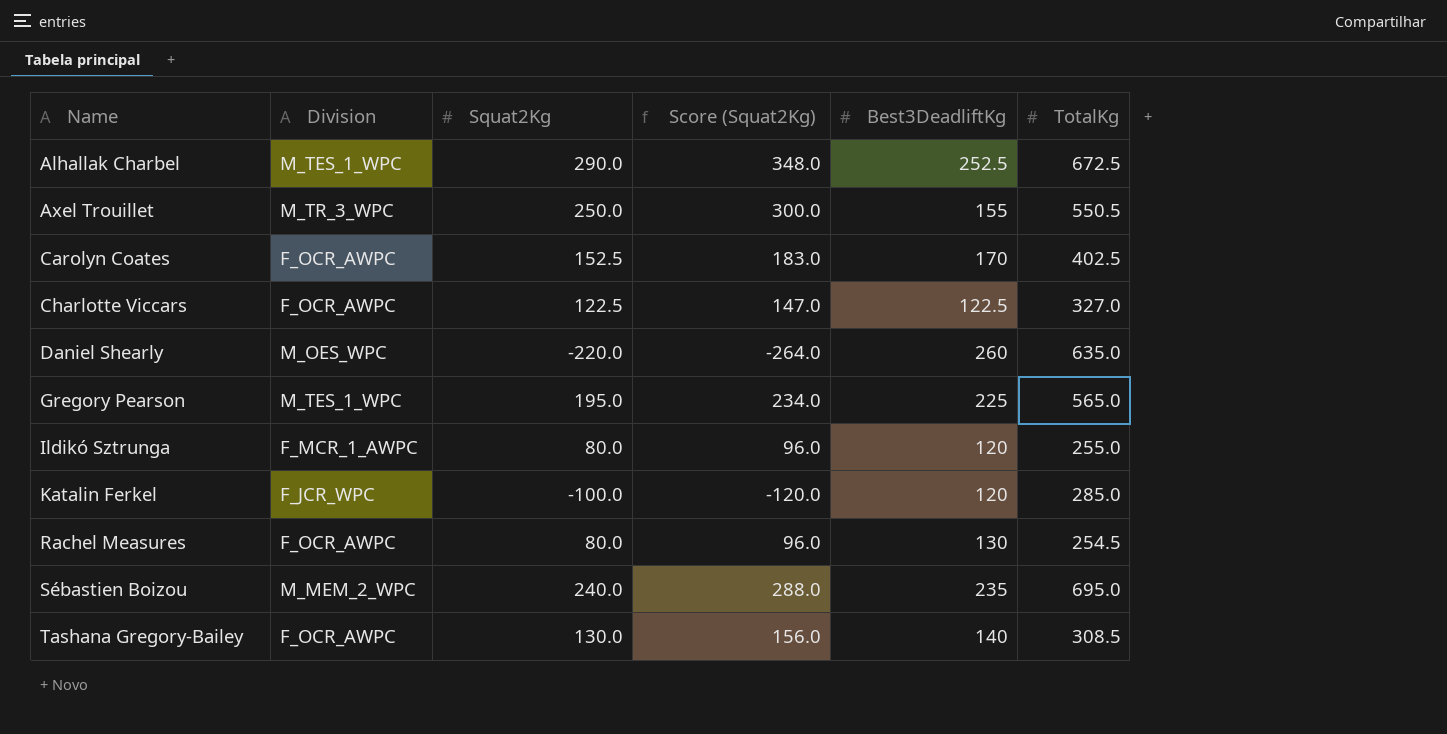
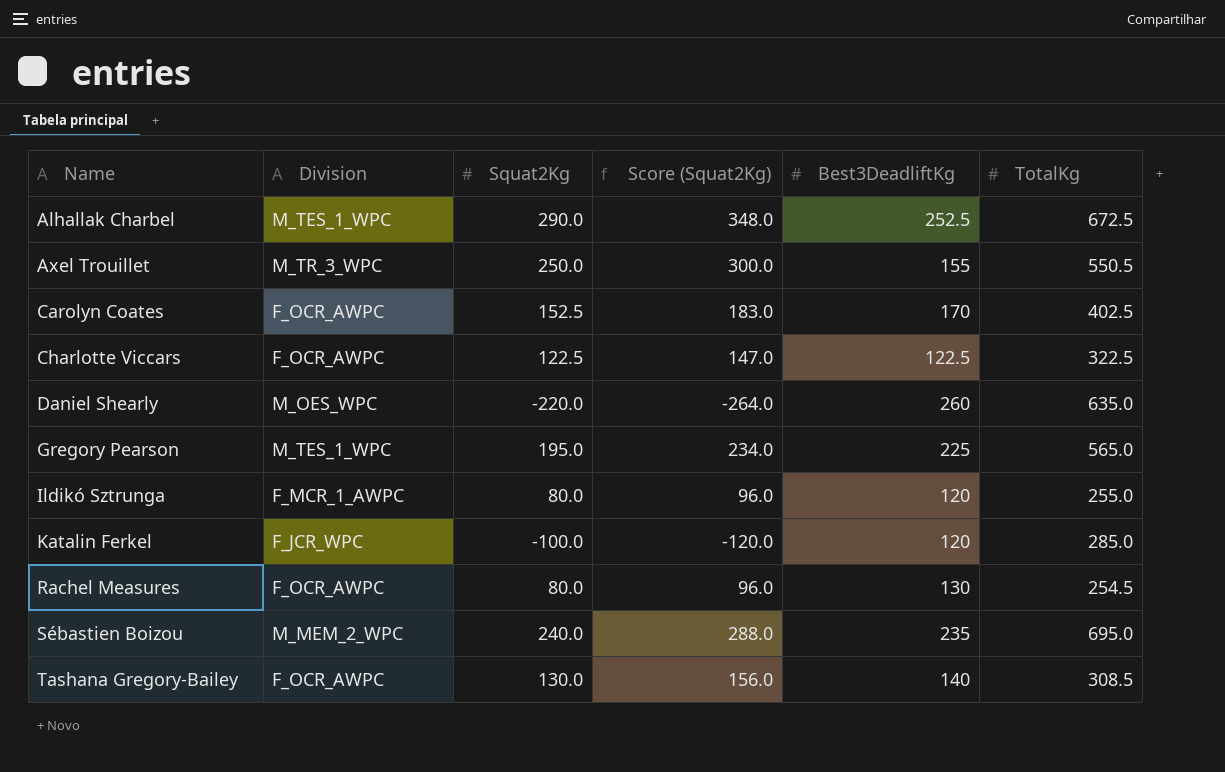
Charlotte Viccars | TotalKg: 327.0 -> 322.5

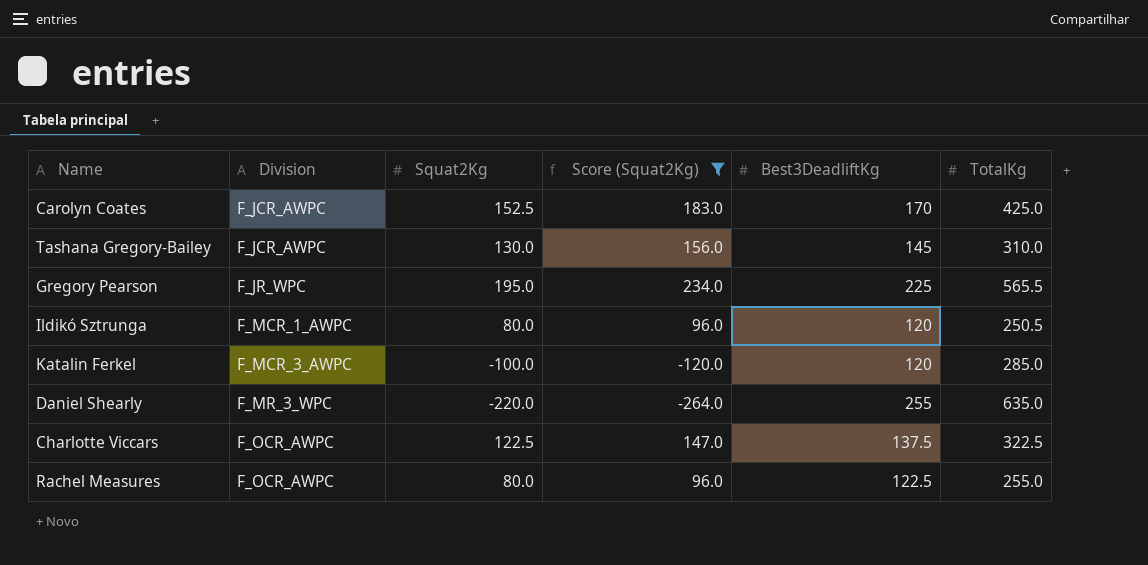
filter: none -> Score (Squat2Kg) <= 234.0
row order: Name ascending -> Division ascending
Carolyn Coates | Division: F_OCR_AWPC -> F_JCR_AWPC
Carolyn Coates | TotalKg: 402.5 -> 425.0
Tashana Gregory-Bailey | Division: F_OCR_AWPC -> F_JCR_AWPC
Tashana Gregory-Bailey | Best3DeadliftKg: 140 -> 145
Tashana Gregory-Bailey | TotalKg: 308.5 -> 310.0
Gregory Pearson | Division: M_TES_1_WPC -> F_JR_WPC
Gregory Pearson | TotalKg: 565.0 -> 565.5
Ildikó Sztrunga | TotalKg: 255.0 -> 250.5
Katalin Ferkel | Division: F_JCR_WPC -> F_MCR_3_AWPC
Daniel Shearly | Division: M_OES_WPC -> F_MR_3_WPC
Daniel Shearly | Best3DeadliftKg: 260 -> 255
Charlotte Viccars | Best3DeadliftKg: 122.5 -> 137.5
Rachel Measures | Best3DeadliftKg: 130 -> 122.5
Rachel Measures | TotalKg: 254.5 -> 255.0

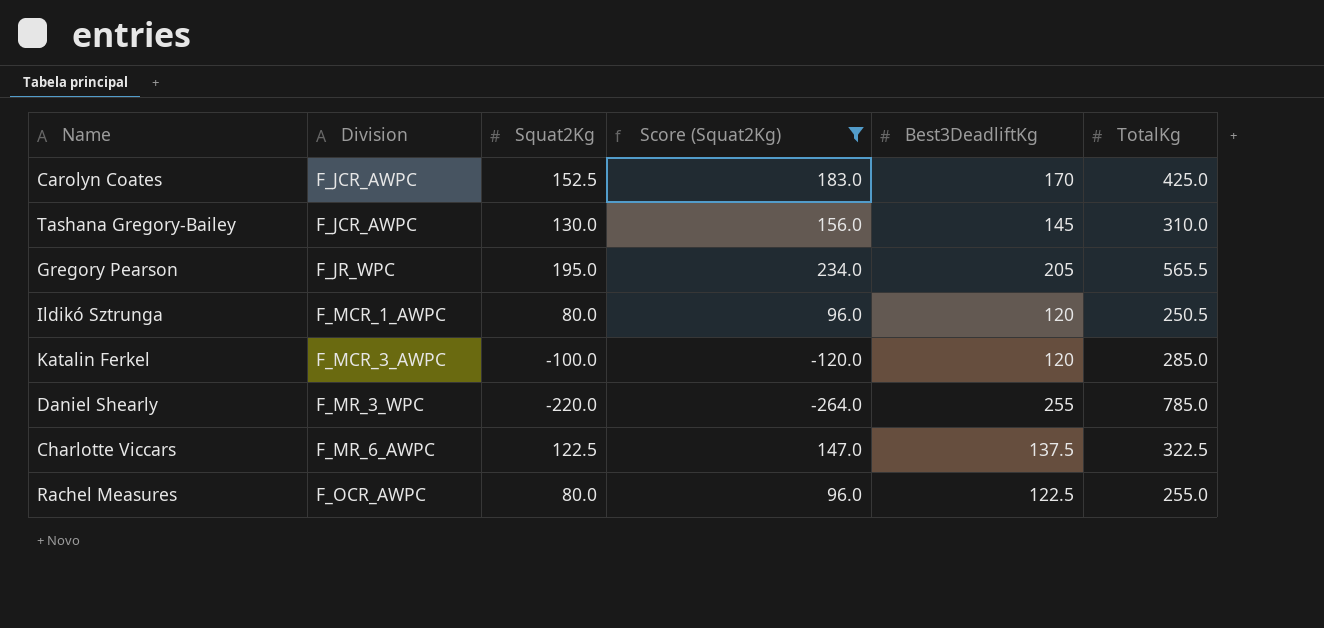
Gregory Pearson | Best3DeadliftKg: 225 -> 205
Daniel Shearly | TotalKg: 635.0 -> 785.0
Charlotte Viccars | Division: F_OCR_AWPC -> F_MR_6_AWPC

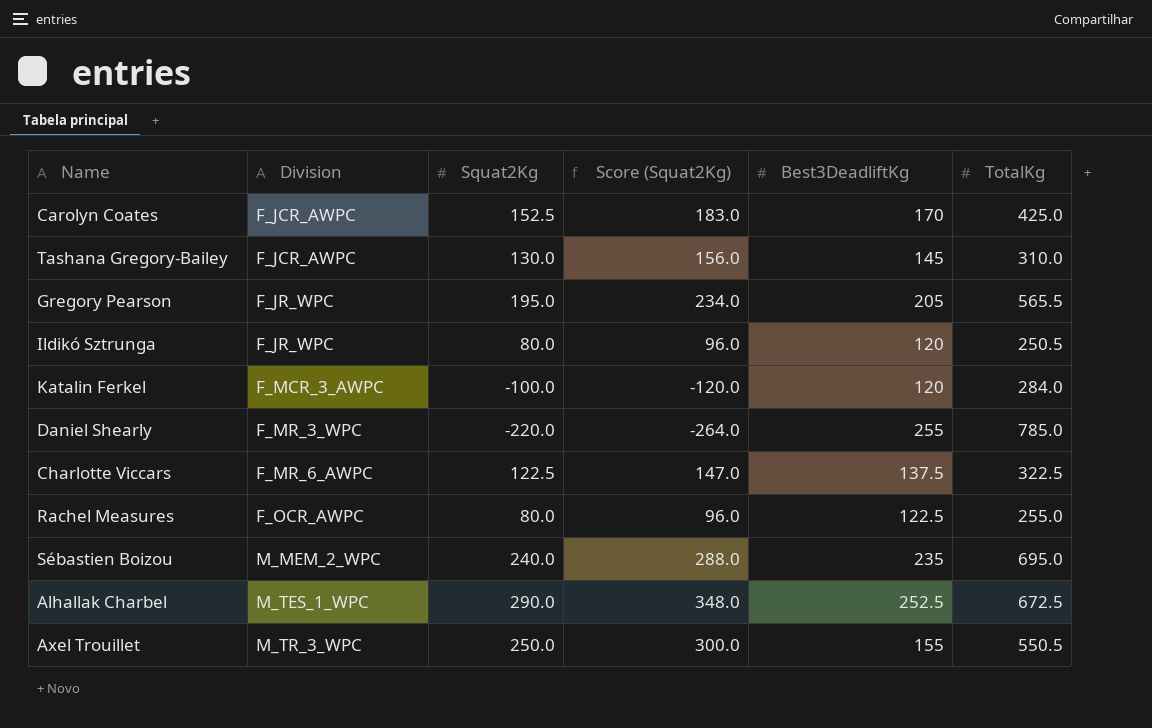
filter: Score (Squat2Kg) <= 234.0 -> none
Ildikó Sztrunga | Division: F_MCR_1_AWPC -> F_JR_WPC
Katalin Ferkel | TotalKg: 285.0 -> 284.0

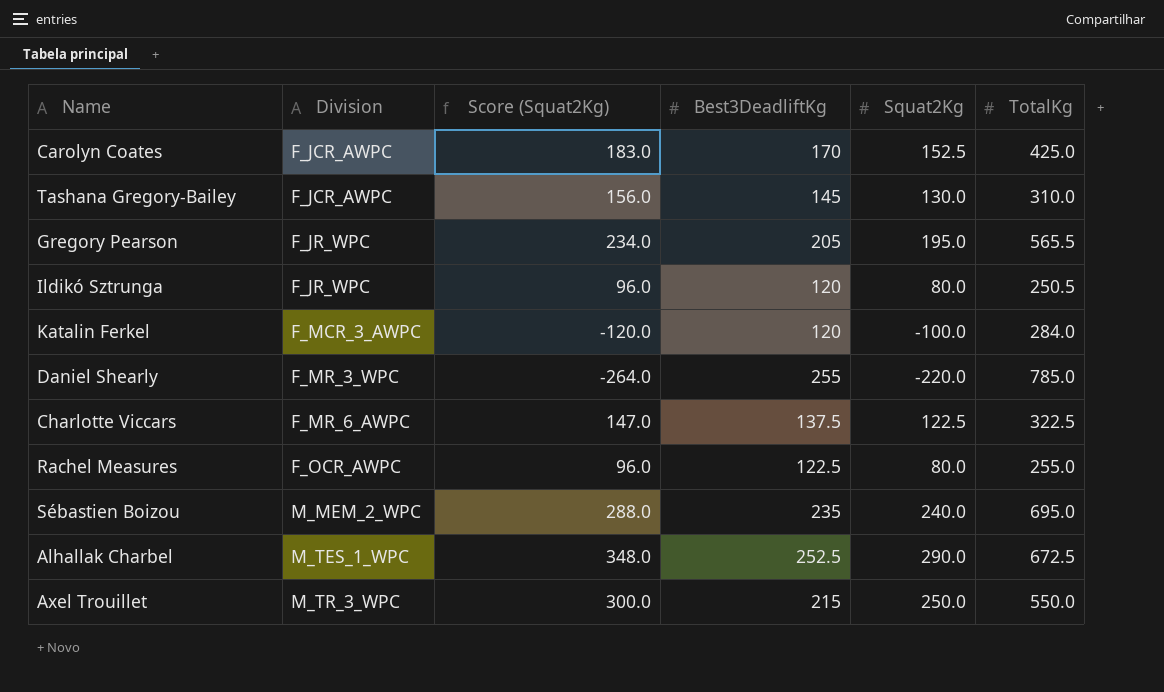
column Squat2Kg | position: 3 -> 5
Axel Trouillet | Best3DeadliftKg: 155 -> 215
Axel Trouillet | TotalKg: 550.5 -> 550.0

